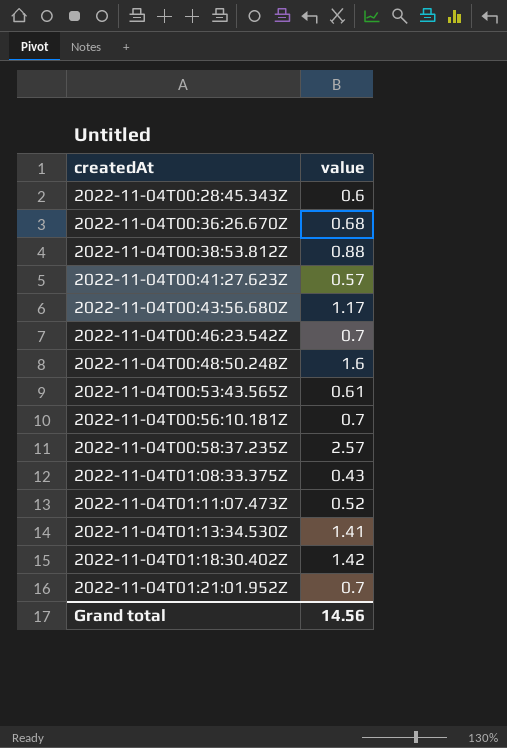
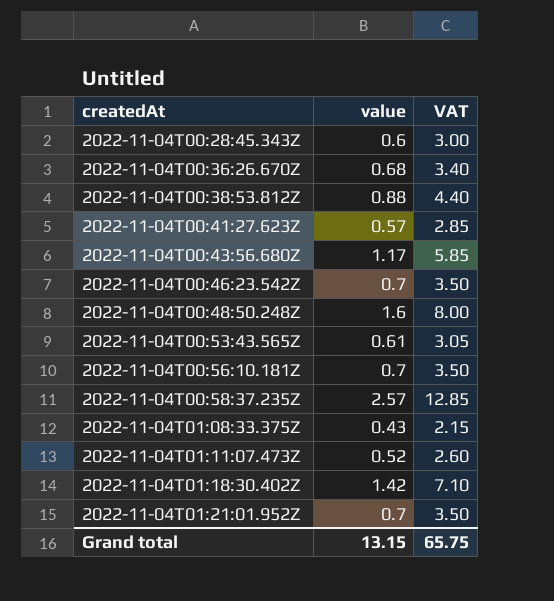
column VAT | formula: none -> [value] * 5
row 2022-11-04T01:13:34.530Z: 1.41 -> none
Grand total | value: 14.56 -> 13.15

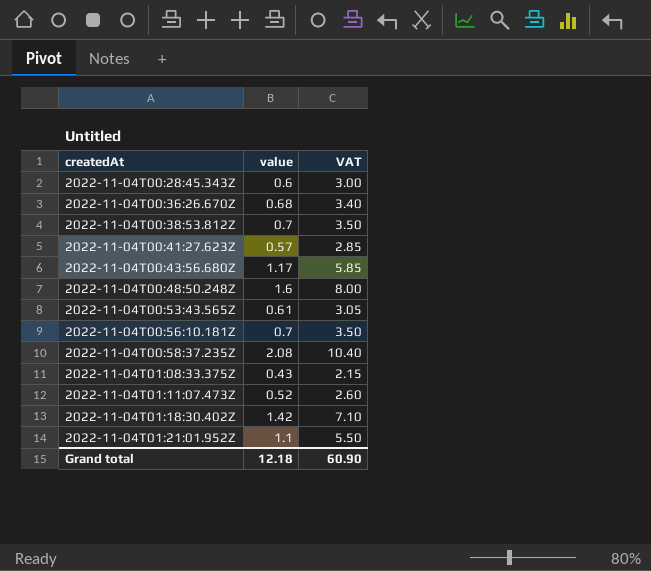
row 2022-11-04T00:46:23.542Z: 0.7 | 3.50 -> none
2022-11-04T00:38:53.812Z | value: 0.88 -> 0.7
2022-11-04T00:38:53.812Z | VAT: 4.40 -> 3.50
2022-11-04T00:58:37.235Z | value: 2.57 -> 2.08
2022-11-04T00:58:37.235Z | VAT: 12.85 -> 10.40
2022-11-04T01:21:01.952Z | value: 0.7 -> 1.1
2022-11-04T01:21:01.952Z | VAT: 3.50 -> 5.50
Grand total | value: 13.15 -> 12.18
Grand total | VAT: 65.75 -> 60.90

